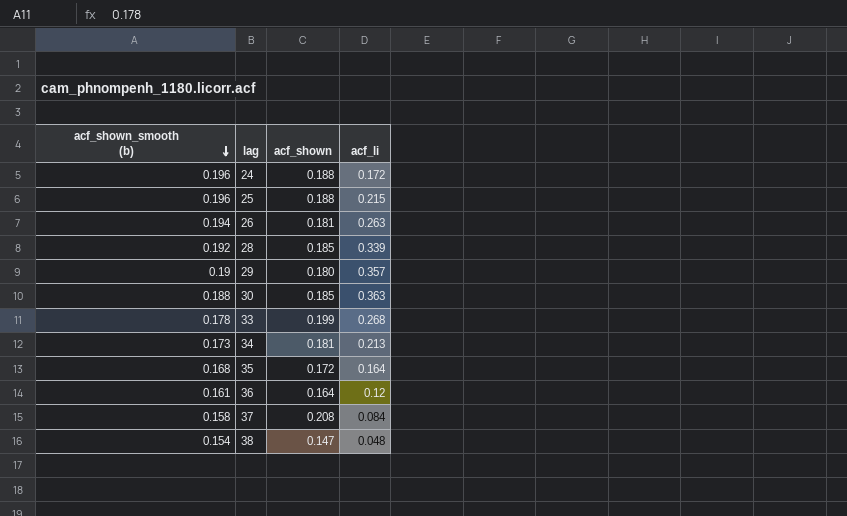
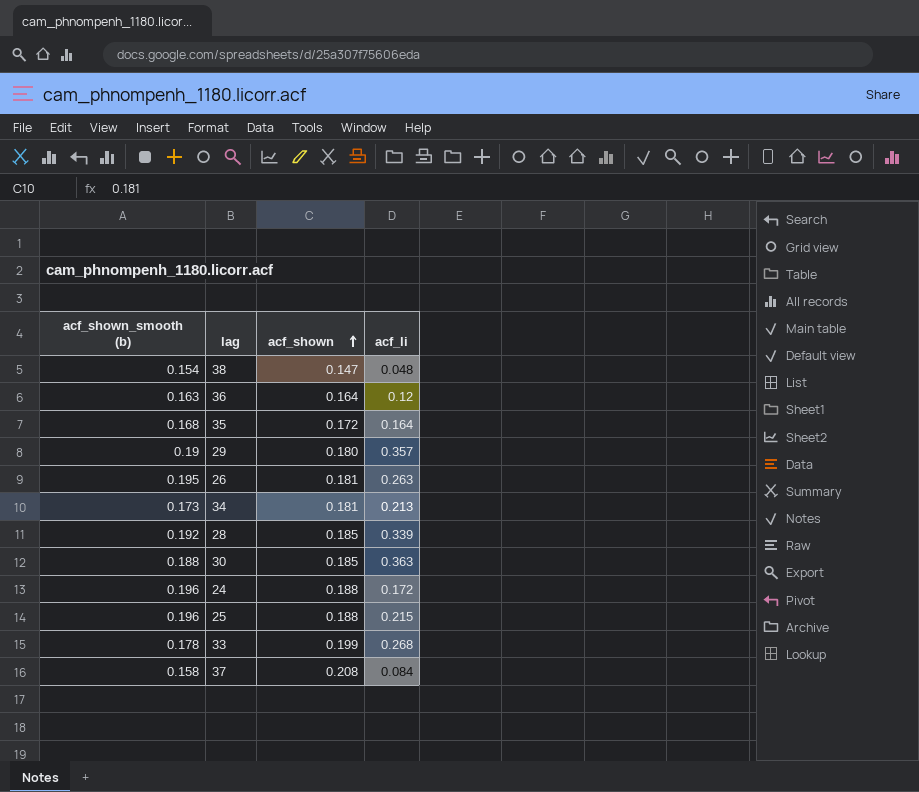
row order: acf_shown_smooth (b) descending -> acf_shown ascending
36 | acf_shown_smooth (b): 0.161 -> 0.163
26 | acf_shown_smooth (b): 0.194 -> 0.195

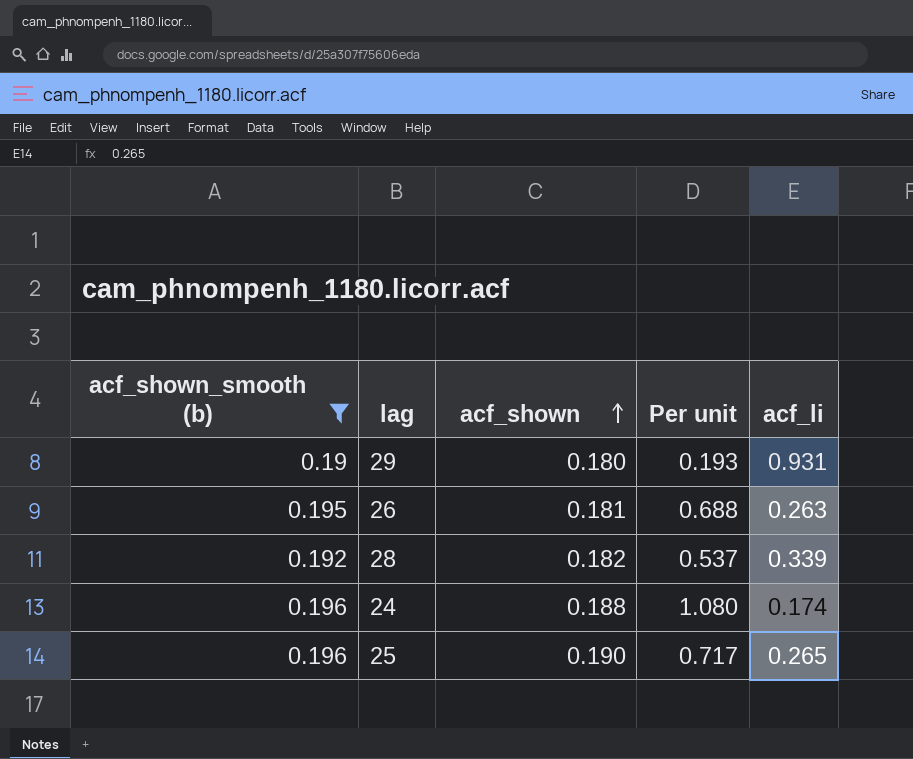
filter: none -> acf_shown_smooth (b) >= 0.19
column Per unit | formula: none -> [acf_shown] / [acf_li]
29 | acf_li: 0.357 -> 0.931
28 | acf_shown: 0.185 -> 0.182
24 | acf_li: 0.172 -> 0.174
25 | acf_shown: 0.188 -> 0.190
25 | acf_li: 0.215 -> 0.265

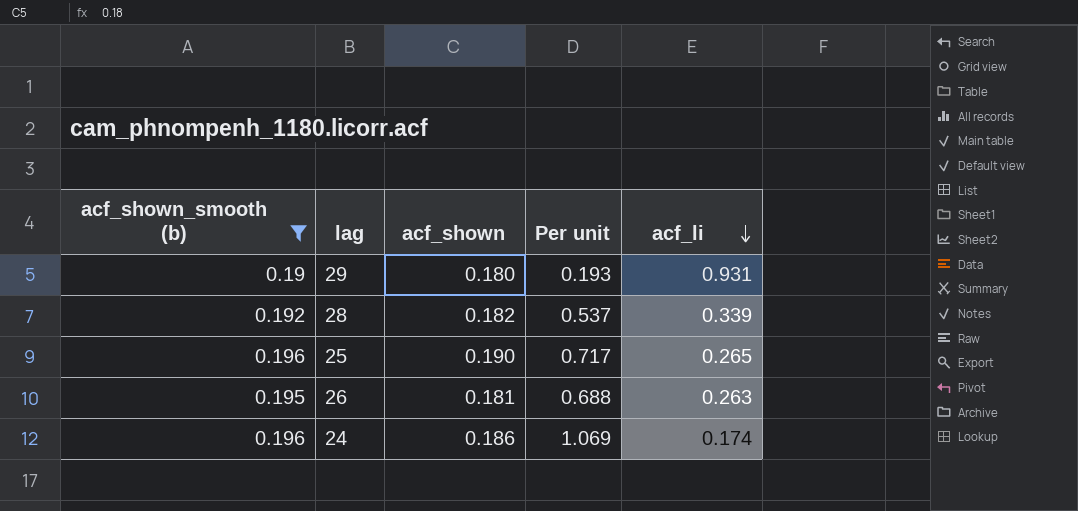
row order: acf_shown ascending -> acf_li descending
24 | acf_shown: 0.188 -> 0.186
24 | Per unit: 1.080 -> 1.069

